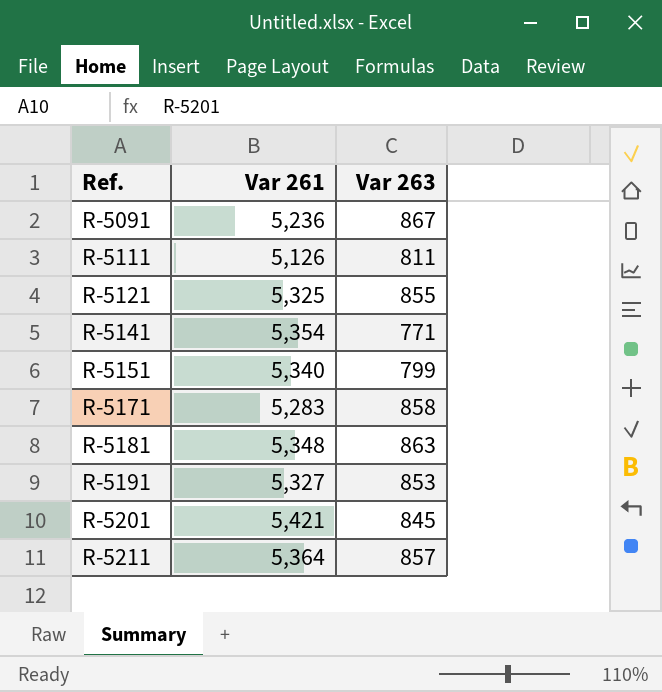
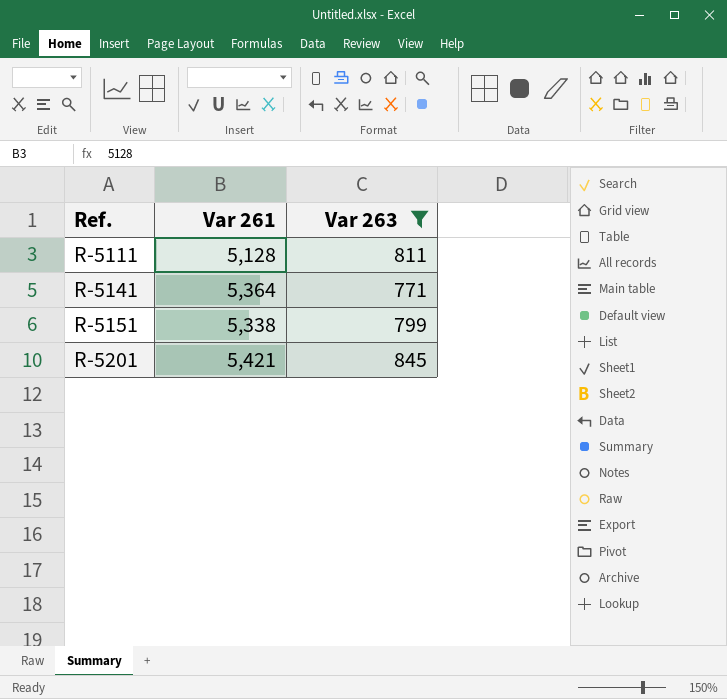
filter: none -> Var 263 <= 845
R-5111 | Var 261: 5,126 -> 5,128
R-5141 | Var 261: 5,354 -> 5,364
R-5151 | Var 261: 5,340 -> 5,338

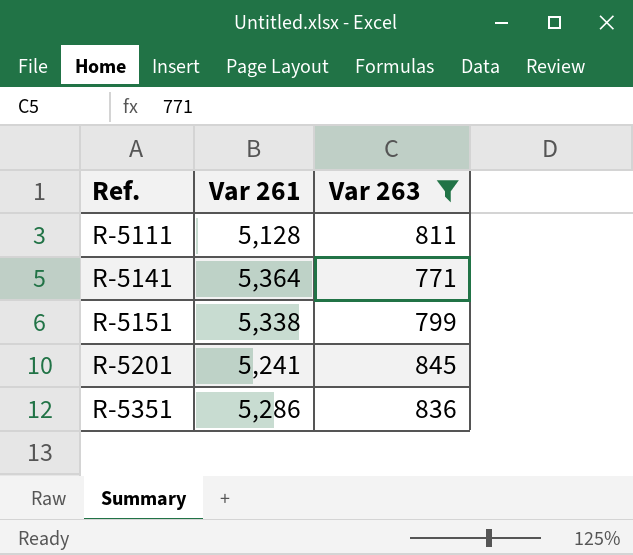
R-5201 | Var 261: 5,421 -> 5,241
row R-5351: none -> 5,286 | 836

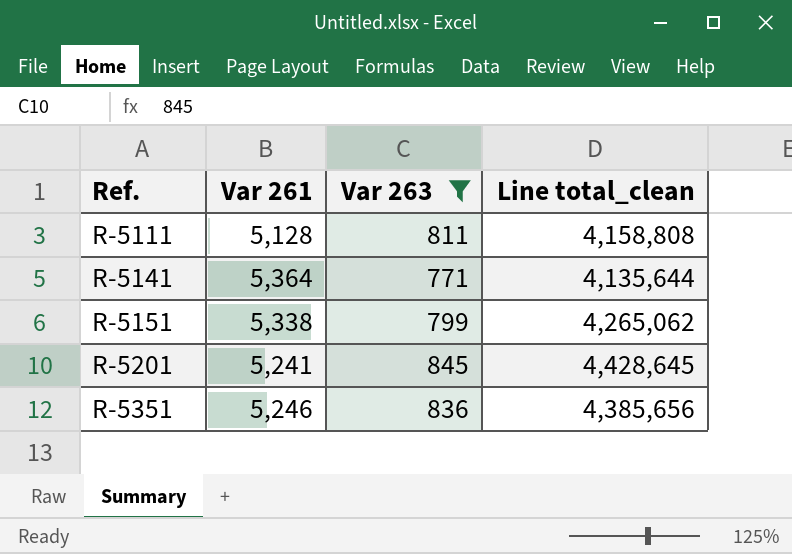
column Line total_clean | formula: none -> [Var 261] * [Var 263]
R-5351 | Var 261: 5,286 -> 5,246

